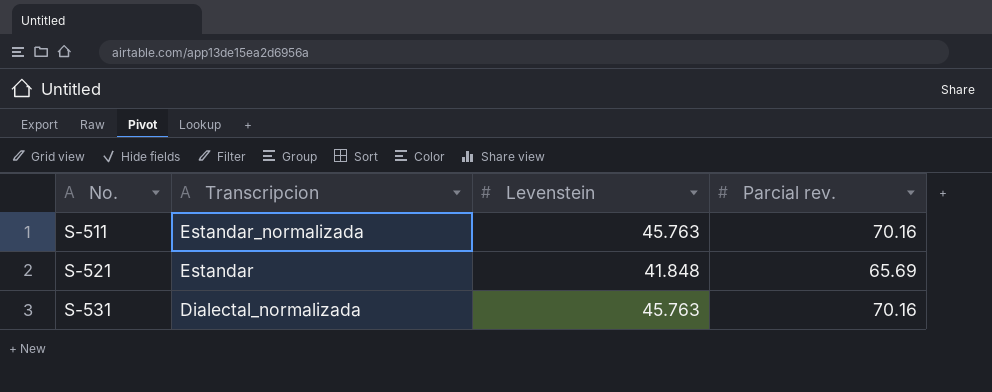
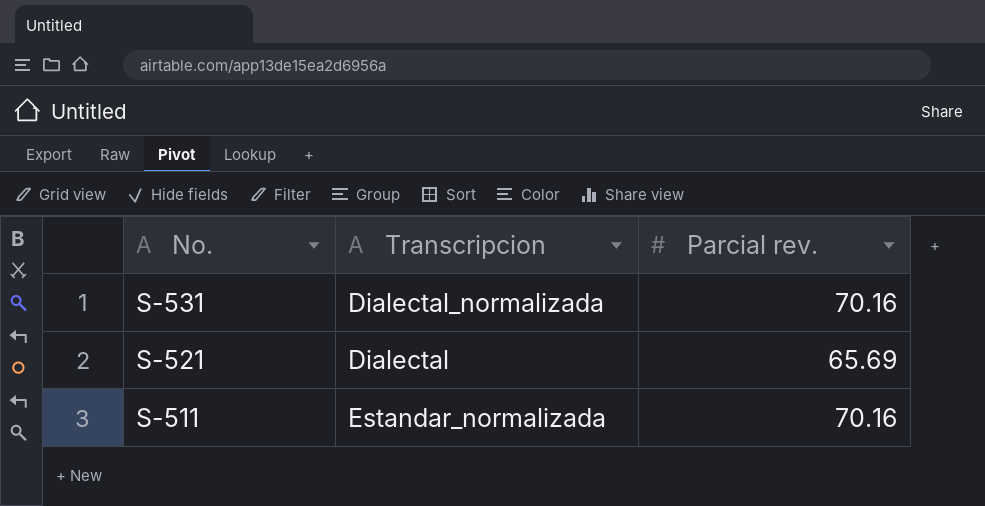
row order: No. ascending -> No. descending
column Levenstein | position: 3 -> none
S-521 | Transcripcion: Estandar -> Dialectal

